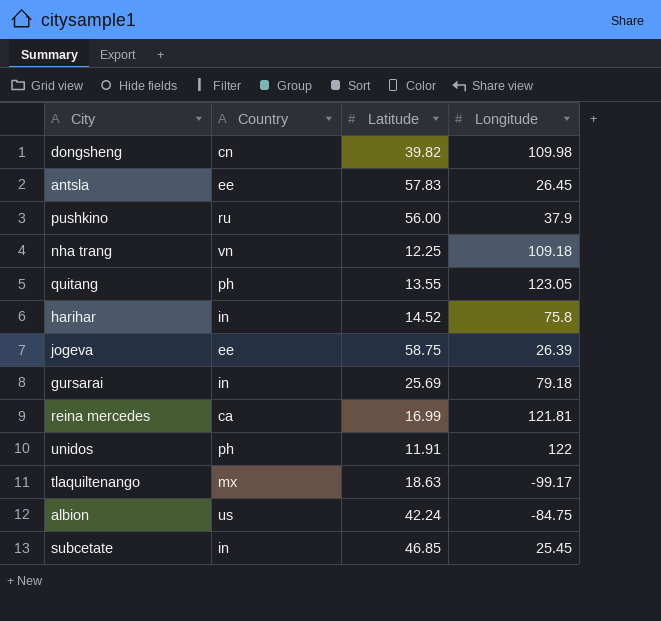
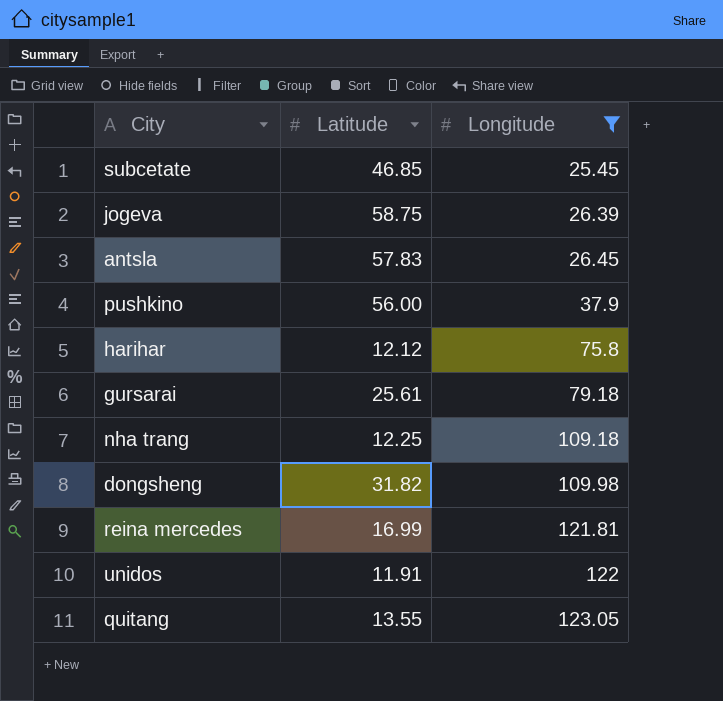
filter: none -> Longitude >= 25.45
row order: none -> Longitude ascending
column Country | position: 2 -> none
harihar | Latitude: 14.52 -> 12.12
gursarai | Latitude: 25.69 -> 25.61
dongsheng | Latitude: 39.82 -> 31.82

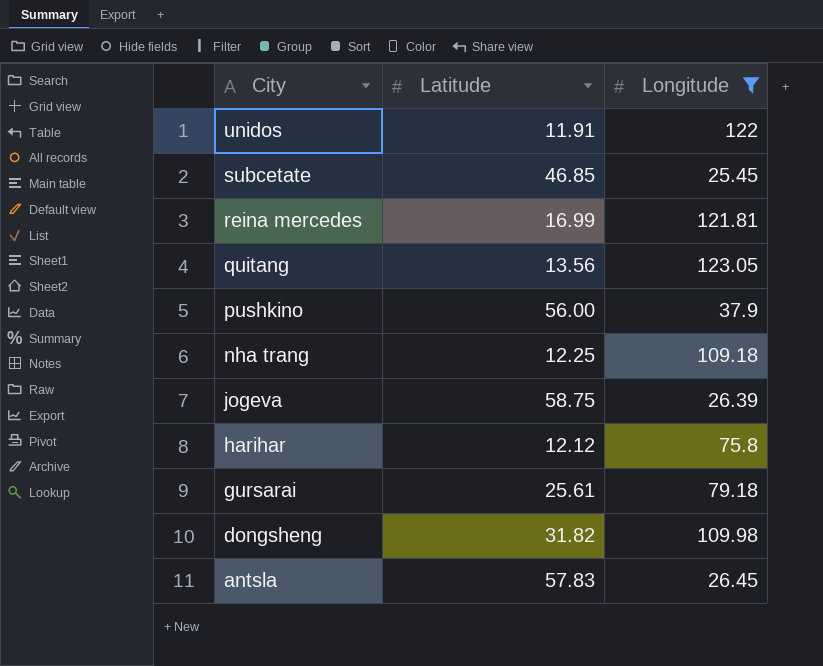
row order: Longitude ascending -> City descending
quitang | Latitude: 13.55 -> 13.56

